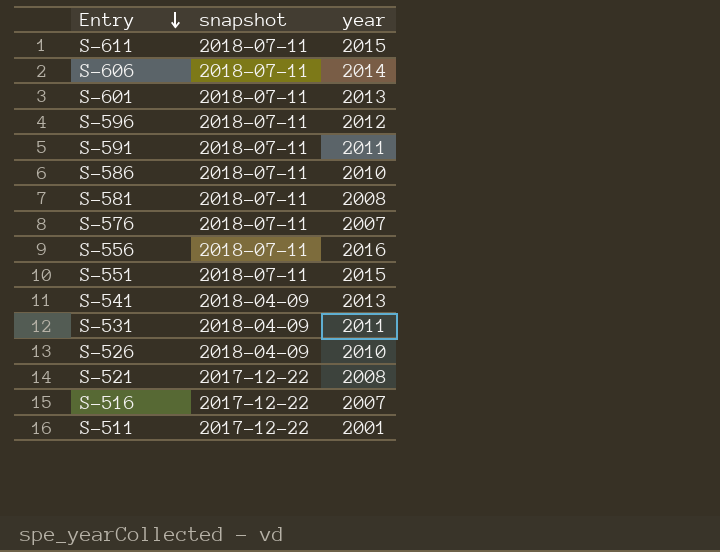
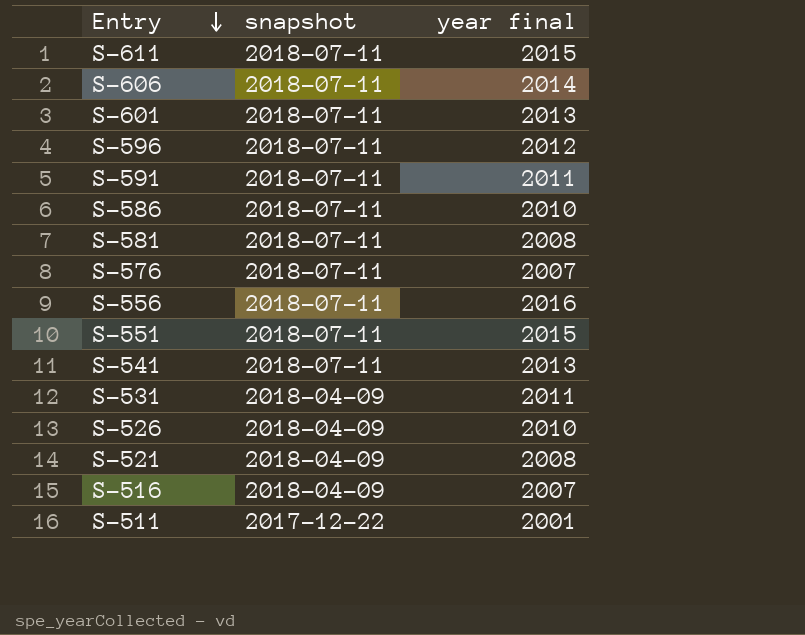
column name: year -> year final
S-541 | snapshot: 2018-04-09 -> 2018-07-11
S-521 | snapshot: 2017-12-22 -> 2018-04-09
S-516 | snapshot: 2017-12-22 -> 2018-04-09

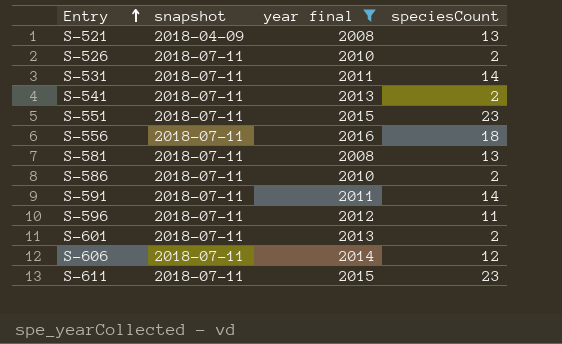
filter: none -> year final >= 2008
row order: Entry descending -> Entry ascending
column speciesCount | position: none -> 4
S-526 | snapshot: 2018-04-09 -> 2018-07-11
S-531 | snapshot: 2018-04-09 -> 2018-07-11

